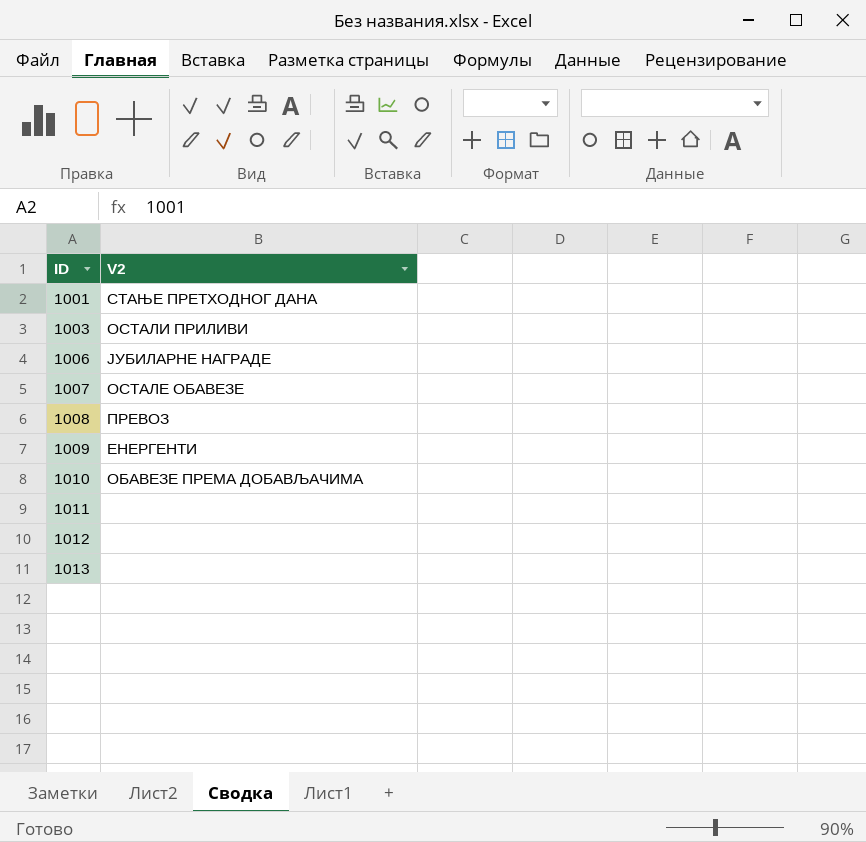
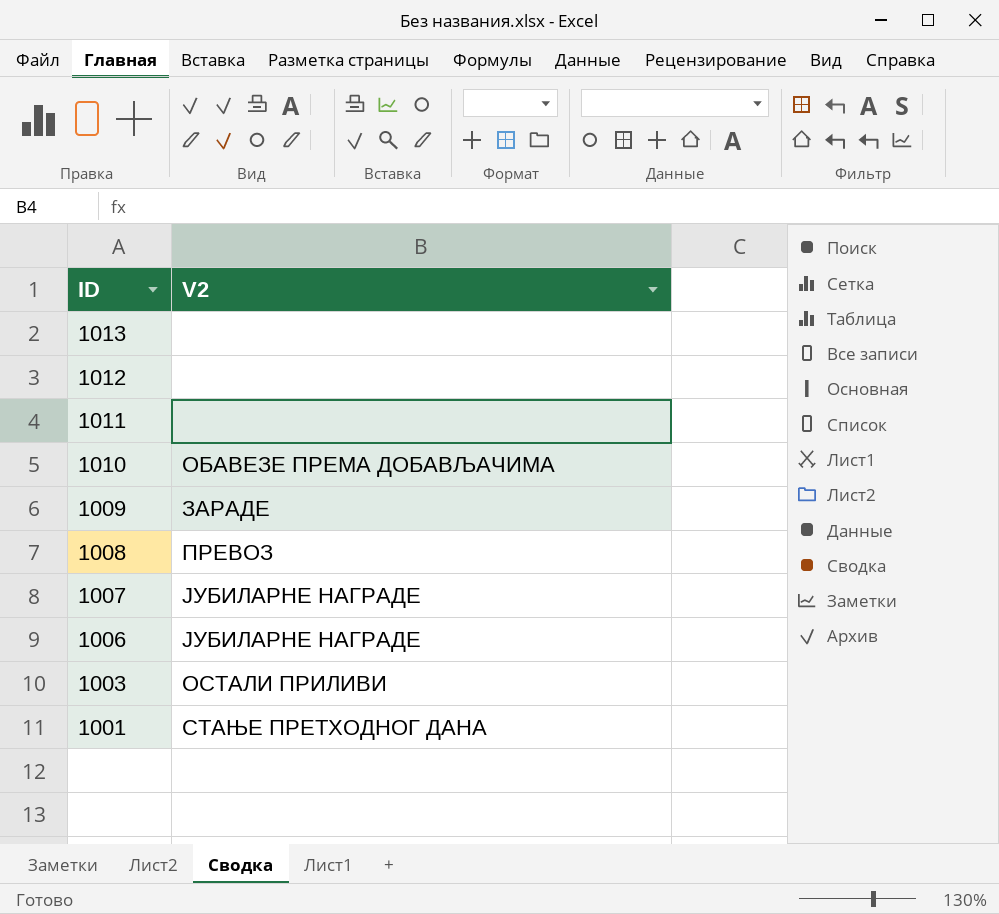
row order: ID ascending -> ID descending
1009 | V2: ЕНЕРГЕНТИ -> ЗАРАДЕ
1007 | V2: ОСТАЛЕ ОБАВЕЗЕ -> ЈУБИЛАРНЕ НАГРАДЕ

